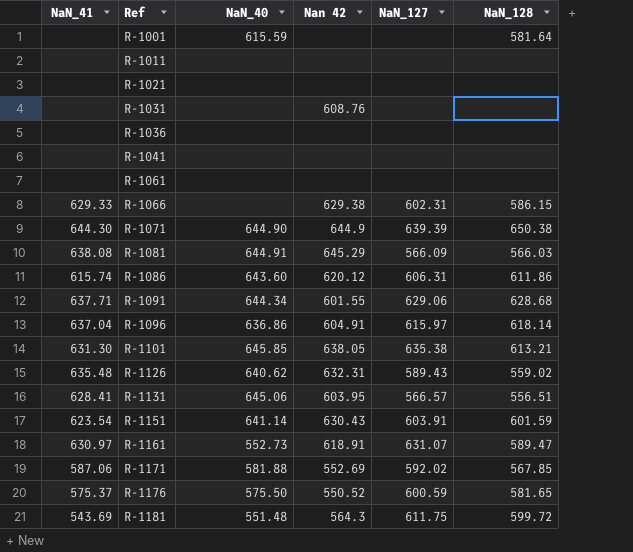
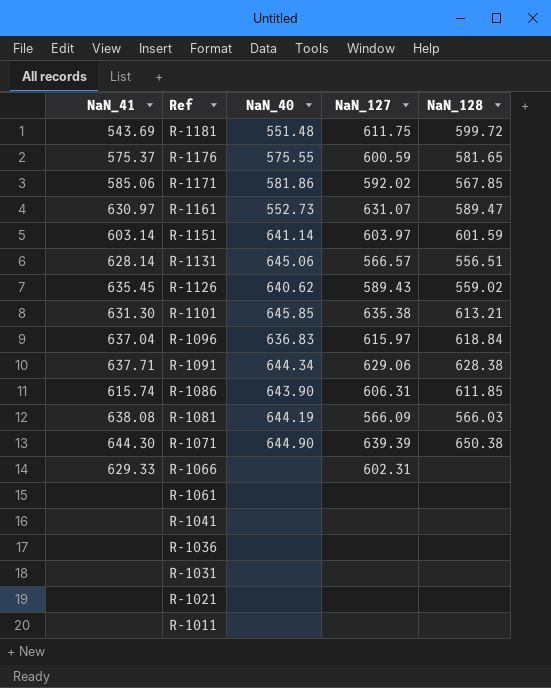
row order: Ref ascending -> Ref descending
column Nan 42 | position: 4 -> none
row R-1001: none | 615.59 | none | none | 581.64 -> none
R-1176 | NaN_40: 575.50 -> 575.55
R-1171 | NaN_41: 587.06 -> 585.06
R-1171 | NaN_40: 581.88 -> 581.86
R-1151 | NaN_41: 623.54 -> 603.14
R-1151 | NaN_127: 603.91 -> 603.97
R-1131 | NaN_41: 628.41 -> 628.14
R-1126 | NaN_41: 635.48 -> 635.45
R-1096 | NaN_40: 636.86 -> 636.83
R-1096 | NaN_128: 618.14 -> 618.84
R-1091 | NaN_128: 628.68 -> 628.38
R-1086 | NaN_40: 643.60 -> 643.90
R-1086 | NaN_128: 611.86 -> 611.85
R-1081 | NaN_40: 644.91 -> 644.19
R-1066 | NaN_128: 586.15 -> none

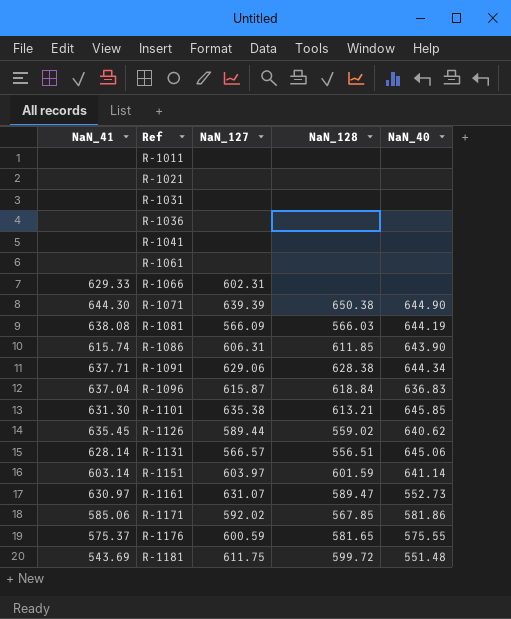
row order: Ref descending -> Ref ascending
column NaN_40 | position: 3 -> 5
R-1096 | NaN_127: 615.97 -> 615.87
R-1126 | NaN_127: 589.43 -> 589.44

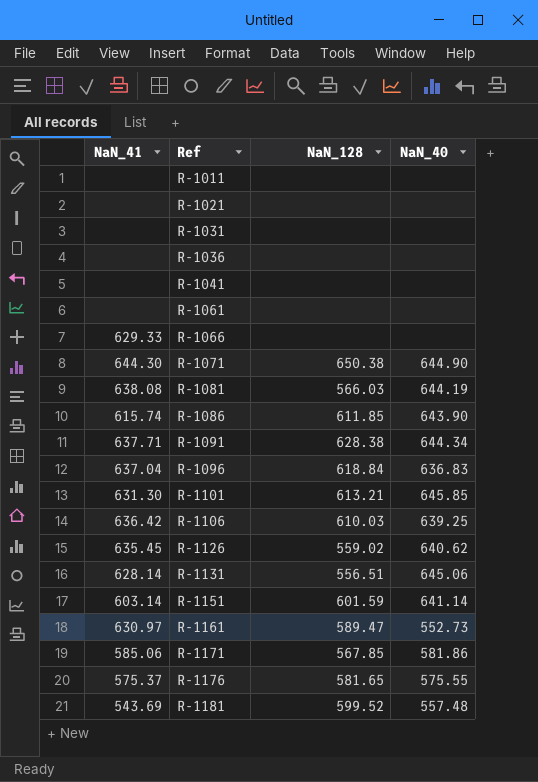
column NaN_127 | position: 3 -> none
row R-1106: none -> 636.42 | 610.03 | 639.25
R-1181 | NaN_128: 599.72 -> 599.52
R-1181 | NaN_40: 551.48 -> 557.48

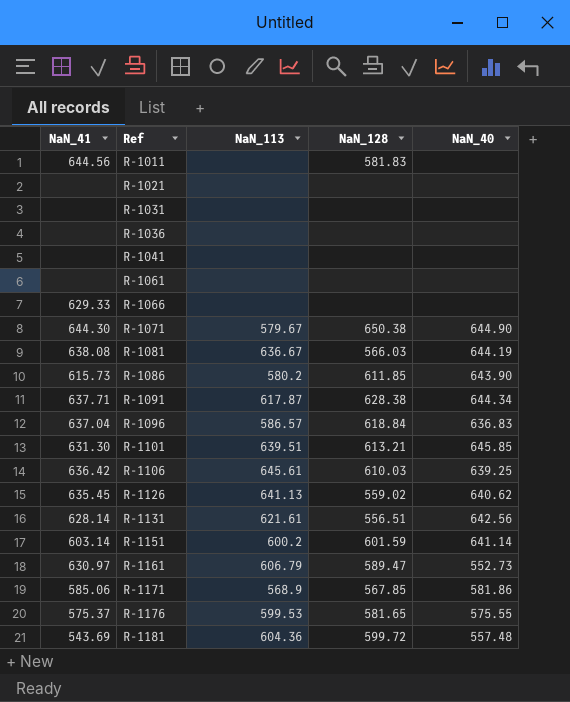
column NaN_113 | position: none -> 3
R-1011 | NaN_41: none -> 644.56
R-1011 | NaN_128: none -> 581.83
R-1086 | NaN_41: 615.74 -> 615.73
R-1131 | NaN_40: 645.06 -> 642.56
R-1181 | NaN_128: 599.52 -> 599.72

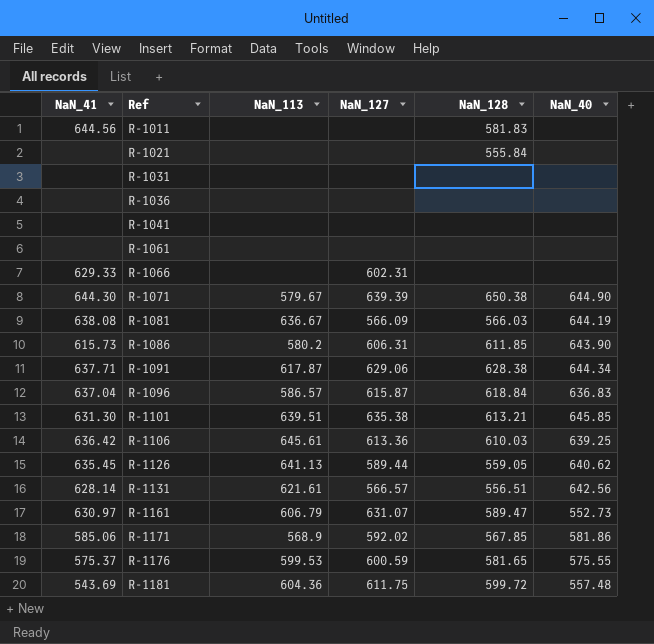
column NaN_127 | position: none -> 4
row R-1151: 603.14 | 600.2 | 601.59 | 641.14 -> none
R-1021 | NaN_128: none -> 555.84
R-1126 | NaN_128: 559.02 -> 559.05

